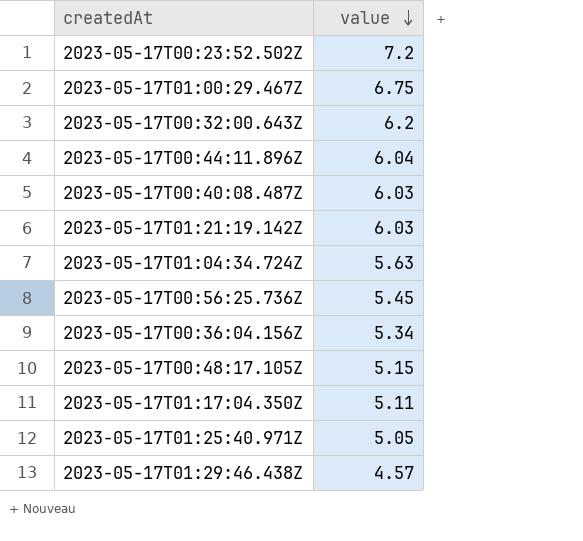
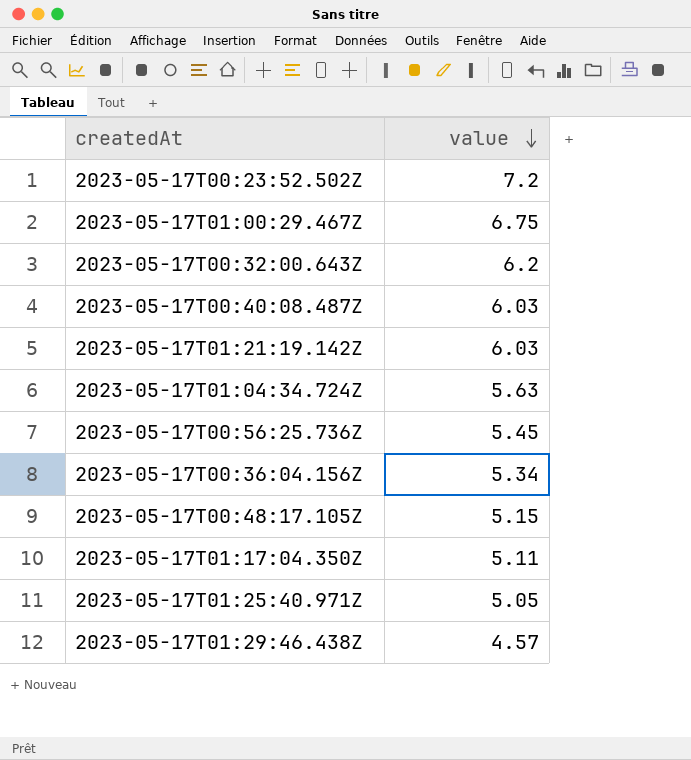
row 2023-05-17T00:44:11.896Z: 6.04 -> none

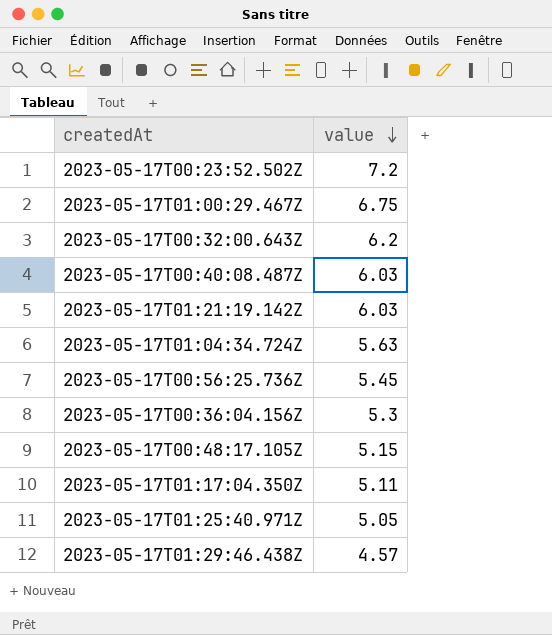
2023-05-17T00:36:04.156Z | value: 5.34 -> 5.3

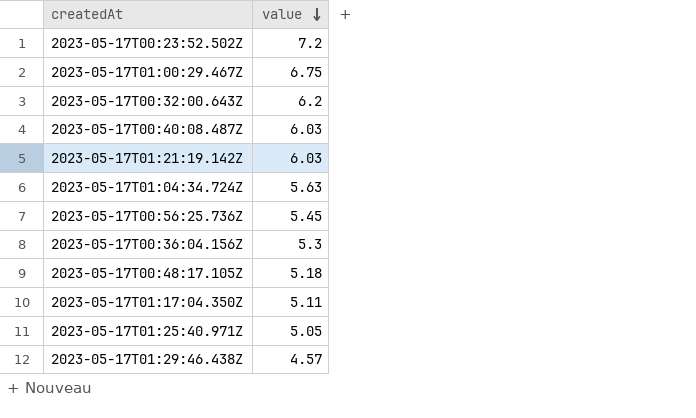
2023-05-17T00:48:17.105Z | value: 5.15 -> 5.18

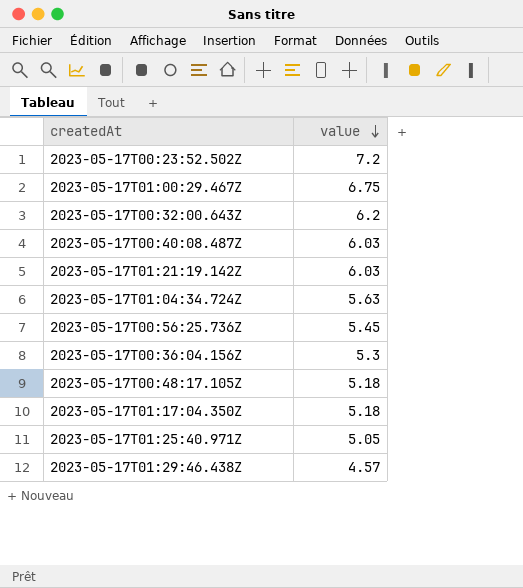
2023-05-17T01:17:04.350Z | value: 5.11 -> 5.18

